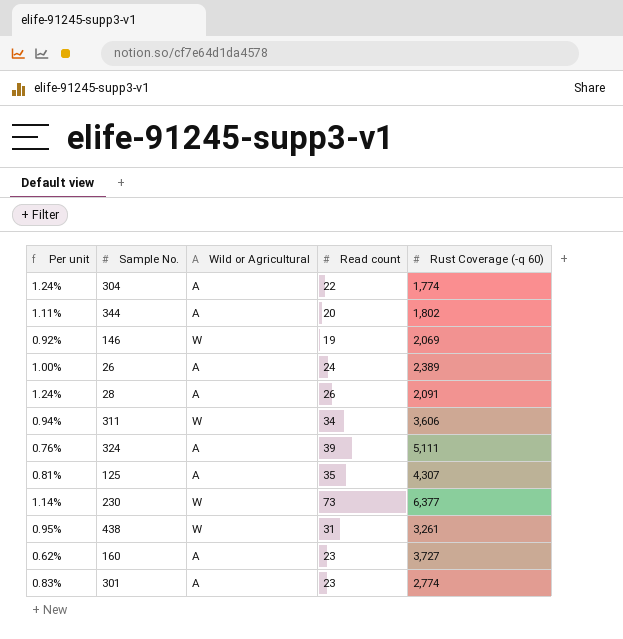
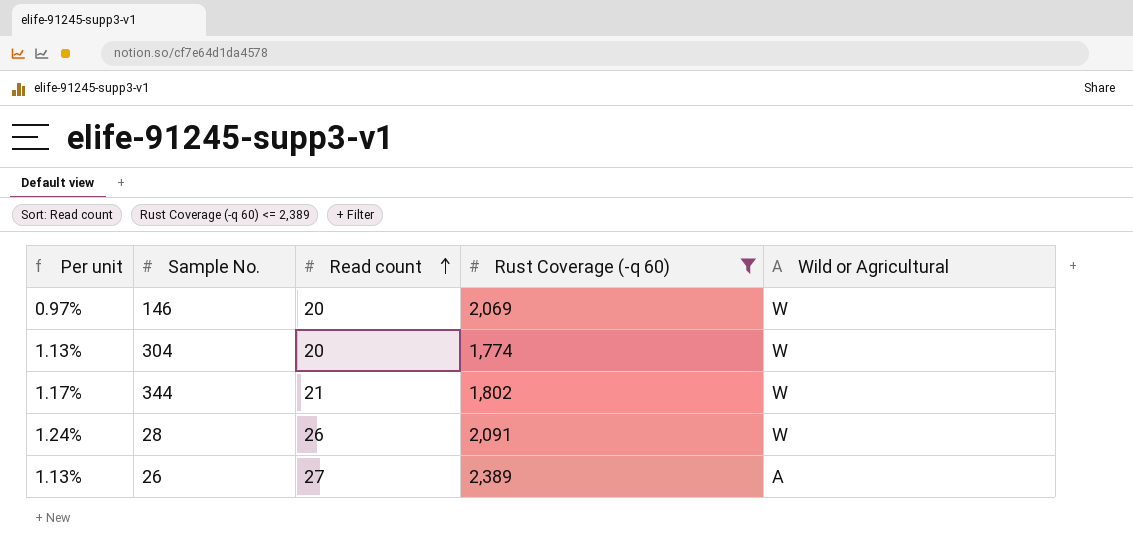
filter: none -> Rust Coverage (-q 60) <= 2,389
row order: none -> Read count ascending
column Wild or Agricultural | position: 3 -> 5
146 | Per unit: 0.92% -> 0.97%
146 | Read count: 19 -> 20
304 | Per unit: 1.24% -> 1.13%
304 | Read count: 22 -> 20
304 | Wild or Agricultural: A -> W
344 | Per unit: 1.11% -> 1.17%
344 | Read count: 20 -> 21
344 | Wild or Agricultural: A -> W
28 | Wild or Agricultural: A -> W
26 | Per unit: 1.00% -> 1.13%
26 | Read count: 24 -> 27

